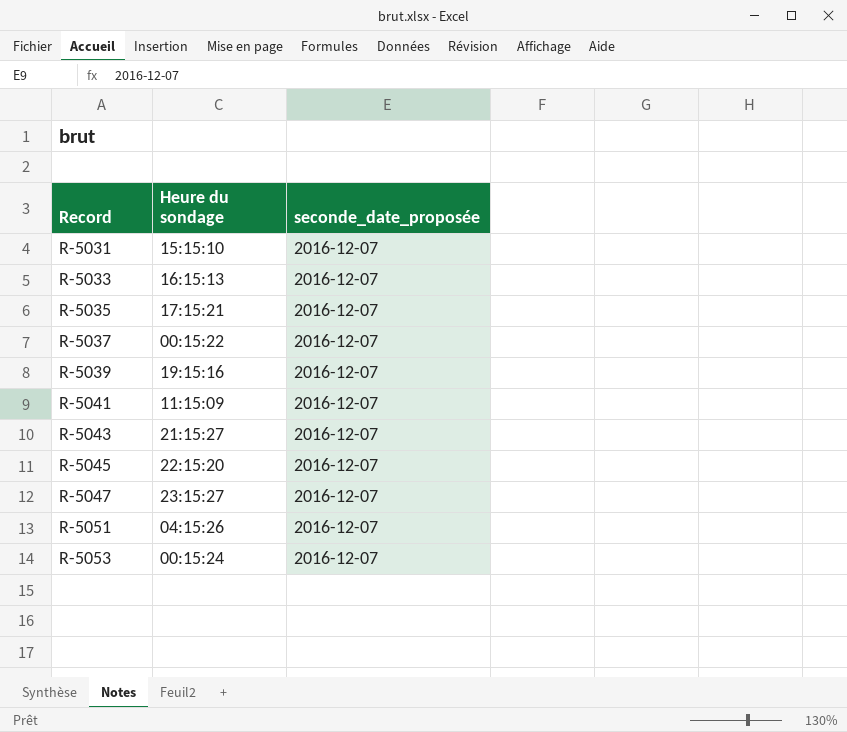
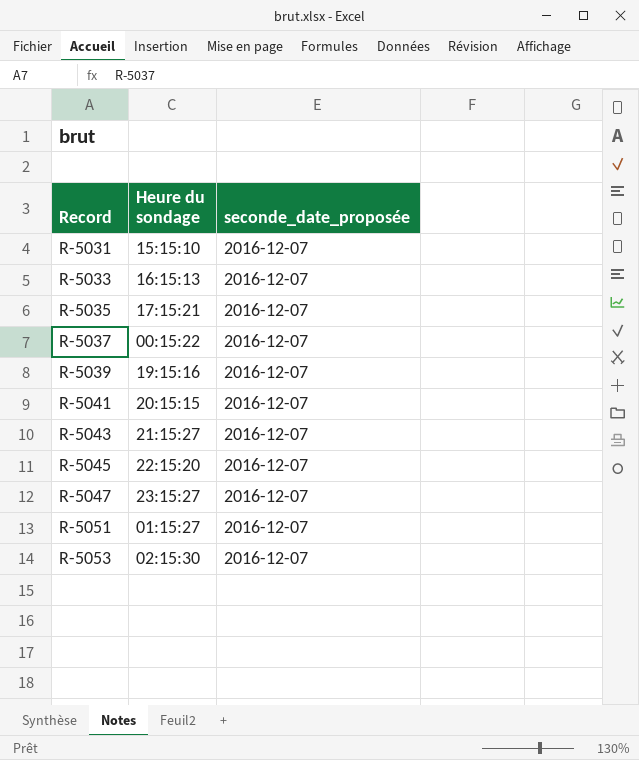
R-5041 | Heure du sondage: 11:15:09 -> 20:15:15
R-5051 | Heure du sondage: 04:15:26 -> 01:15:27
R-5053 | Heure du sondage: 00:15:24 -> 02:15:30

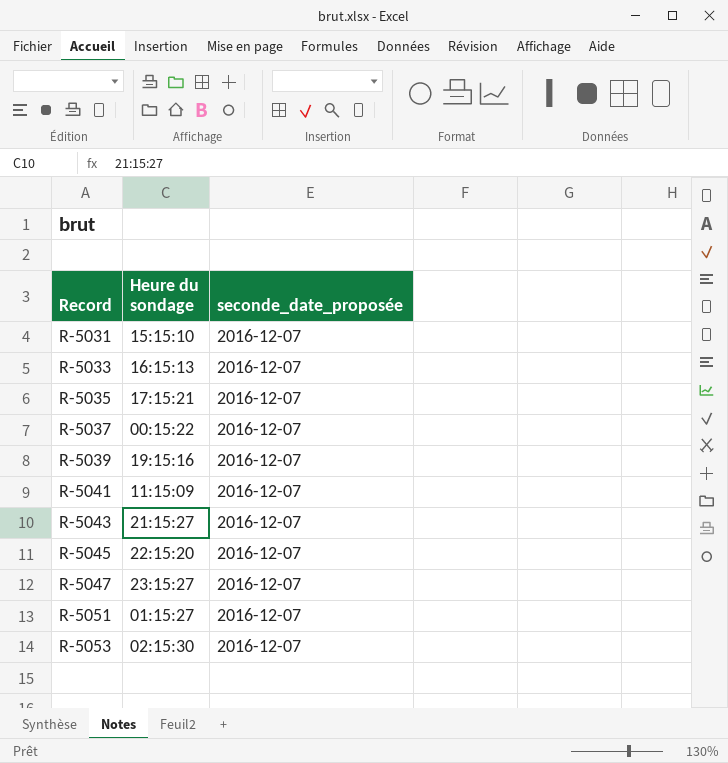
R-5041 | Heure du sondage: 20:15:15 -> 11:15:09

